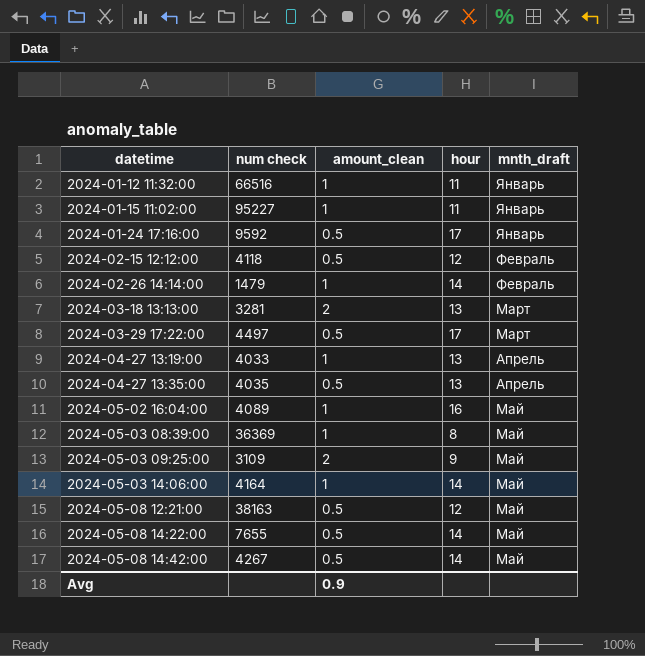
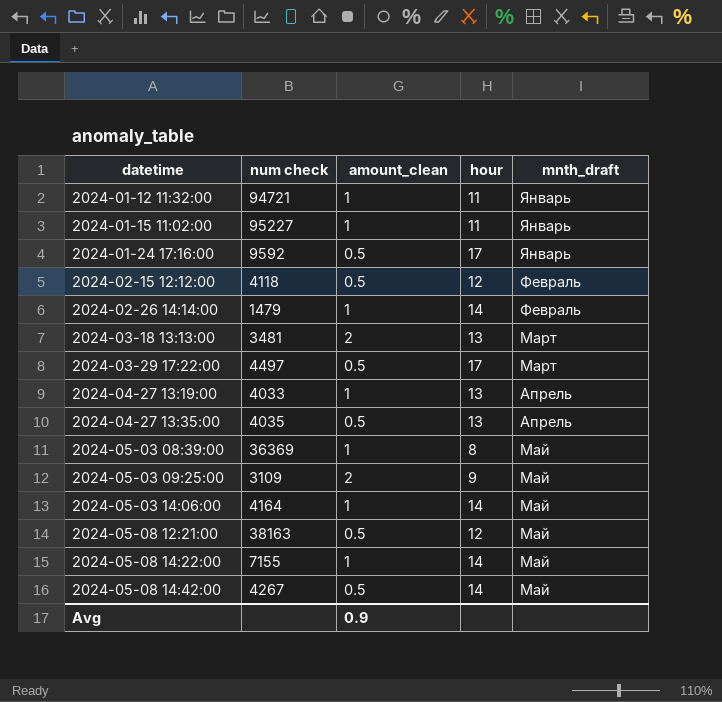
row 2024-05-02 16:04:00: 4089 | 1 | 16 | Май -> none
2024-01-12 11:32:00 | num check: 66516 -> 94721
2024-03-18 13:13:00 | num check: 3281 -> 3481
2024-05-08 14:22:00 | num check: 7655 -> 7155
2024-05-08 14:22:00 | amount_clean: 0.5 -> 1

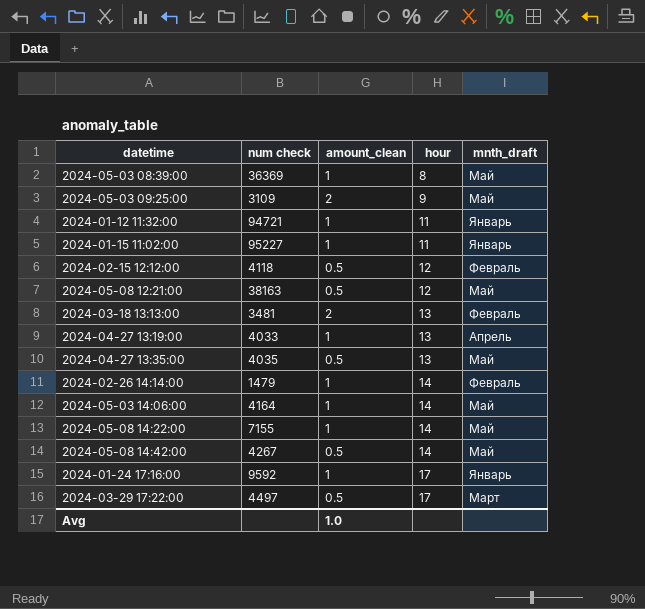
row order: datetime ascending -> hour ascending
2024-03-18 13:13:00 | mnth_draft: Март -> Февраль
2024-04-27 13:35:00 | mnth_draft: Апрель -> Май
2024-01-24 17:16:00 | amount_clean: 0.5 -> 1
Avg | amount_clean: 0.9 -> 1.0

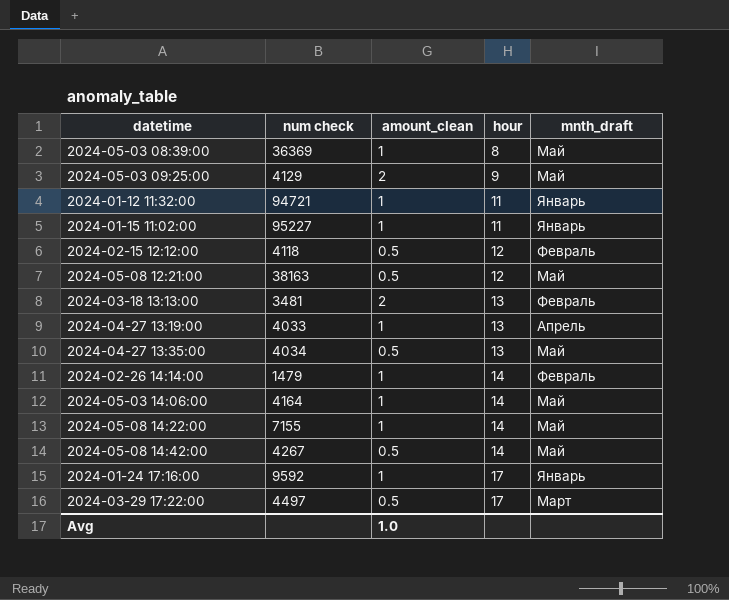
2024-05-03 09:25:00 | num check: 3109 -> 4129
2024-04-27 13:35:00 | num check: 4035 -> 4034

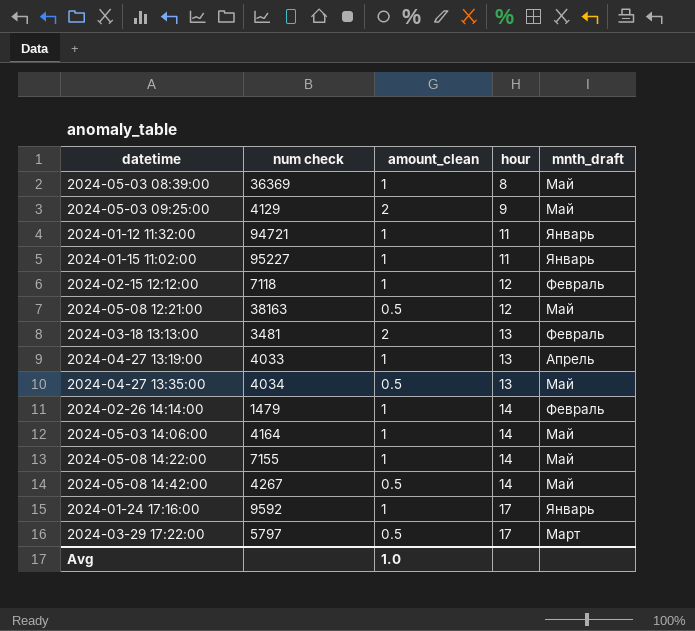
2024-02-15 12:12:00 | num check: 4118 -> 7118
2024-02-15 12:12:00 | amount_clean: 0.5 -> 1
2024-03-29 17:22:00 | num check: 4497 -> 5797

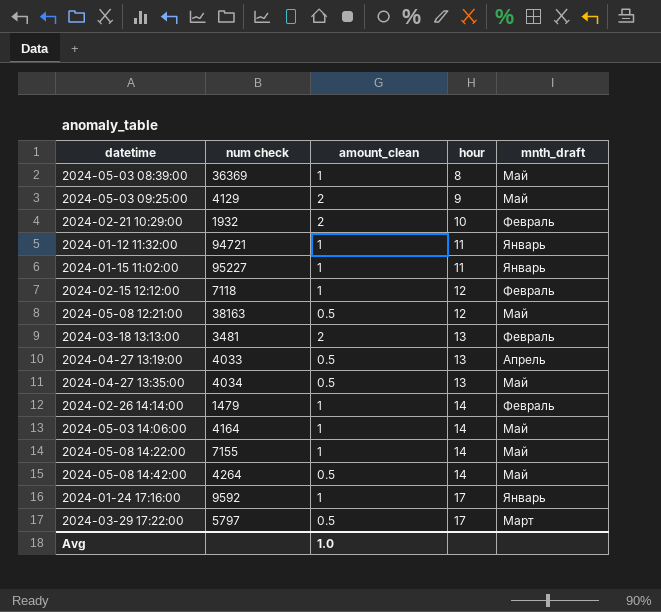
row 2024-02-21 10:29:00: none -> 1932 | 2 | 10 | Февраль
2024-04-27 13:19:00 | amount_clean: 1 -> 0.5
2024-05-08 14:42:00 | num check: 4267 -> 4264

